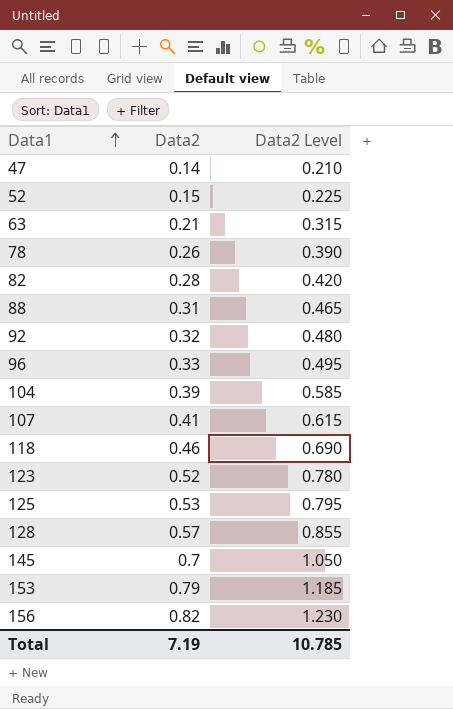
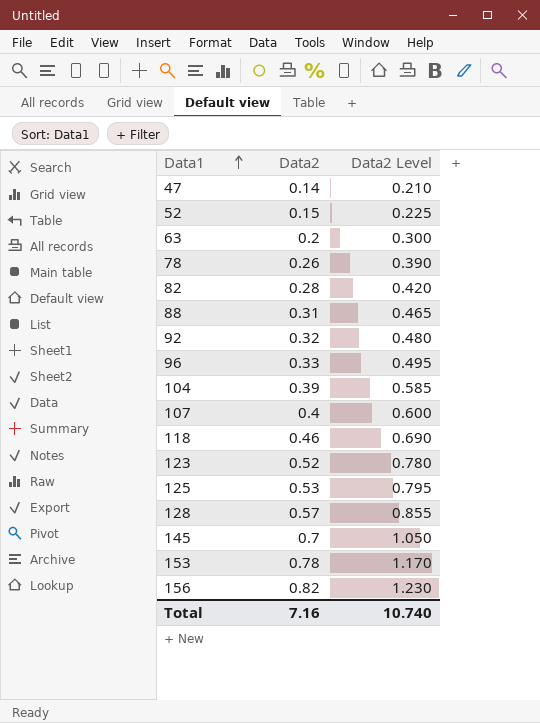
63 | Data2: 0.21 -> 0.2
63 | Data2 Level: 0.315 -> 0.300
107 | Data2: 0.41 -> 0.4
107 | Data2 Level: 0.615 -> 0.600
153 | Data2: 0.79 -> 0.78
153 | Data2 Level: 1.185 -> 1.170
Total | Data2: 7.19 -> 7.16
Total | Data2 Level: 10.785 -> 10.740

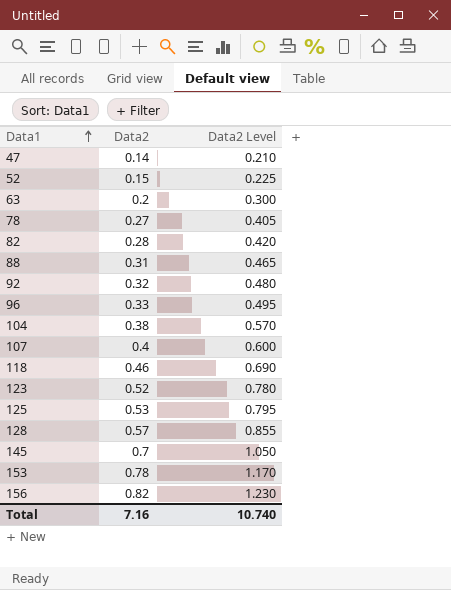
78 | Data2: 0.26 -> 0.27
78 | Data2 Level: 0.390 -> 0.405
104 | Data2: 0.39 -> 0.38
104 | Data2 Level: 0.585 -> 0.570

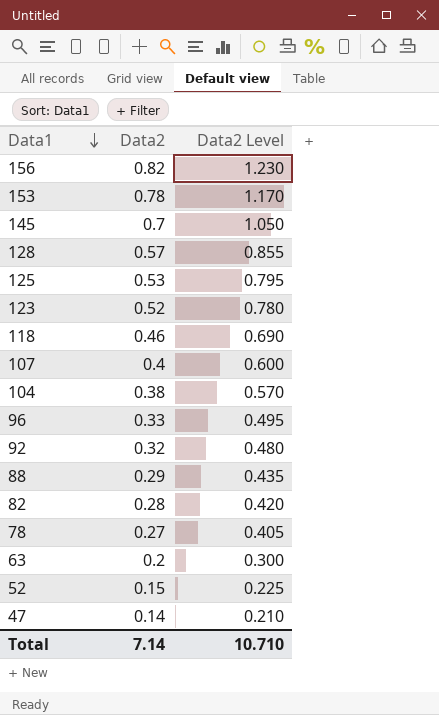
row order: Data1 ascending -> Data1 descending
88 | Data2: 0.31 -> 0.29
88 | Data2 Level: 0.465 -> 0.435
Total | Data2: 7.16 -> 7.14
Total | Data2 Level: 10.740 -> 10.710

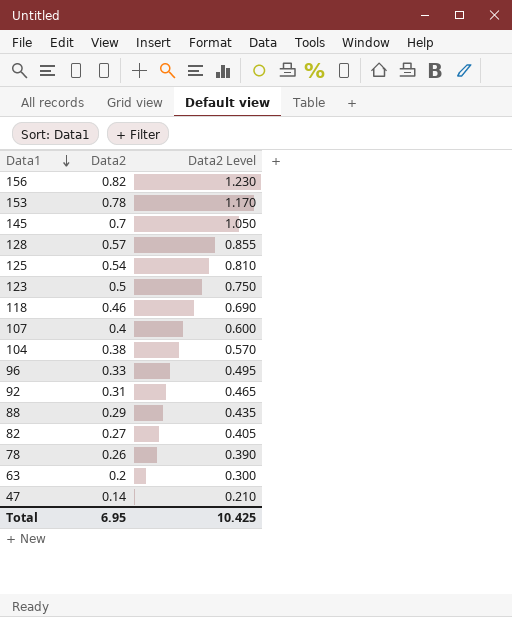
row 52: 0.15 | 0.225 -> none
125 | Data2: 0.53 -> 0.54
125 | Data2 Level: 0.795 -> 0.810
123 | Data2: 0.52 -> 0.5
123 | Data2 Level: 0.780 -> 0.750
92 | Data2: 0.32 -> 0.31
92 | Data2 Level: 0.480 -> 0.465
82 | Data2: 0.28 -> 0.27
82 | Data2 Level: 0.420 -> 0.405
78 | Data2: 0.27 -> 0.26
78 | Data2 Level: 0.405 -> 0.390
Total | Data2: 7.14 -> 6.95
Total | Data2 Level: 10.710 -> 10.425

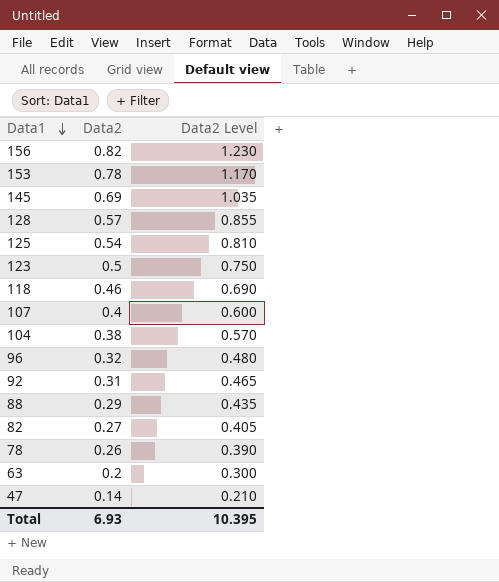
145 | Data2: 0.7 -> 0.69
145 | Data2 Level: 1.050 -> 1.035
96 | Data2: 0.33 -> 0.32
96 | Data2 Level: 0.495 -> 0.480
Total | Data2: 6.95 -> 6.93
Total | Data2 Level: 10.425 -> 10.395

